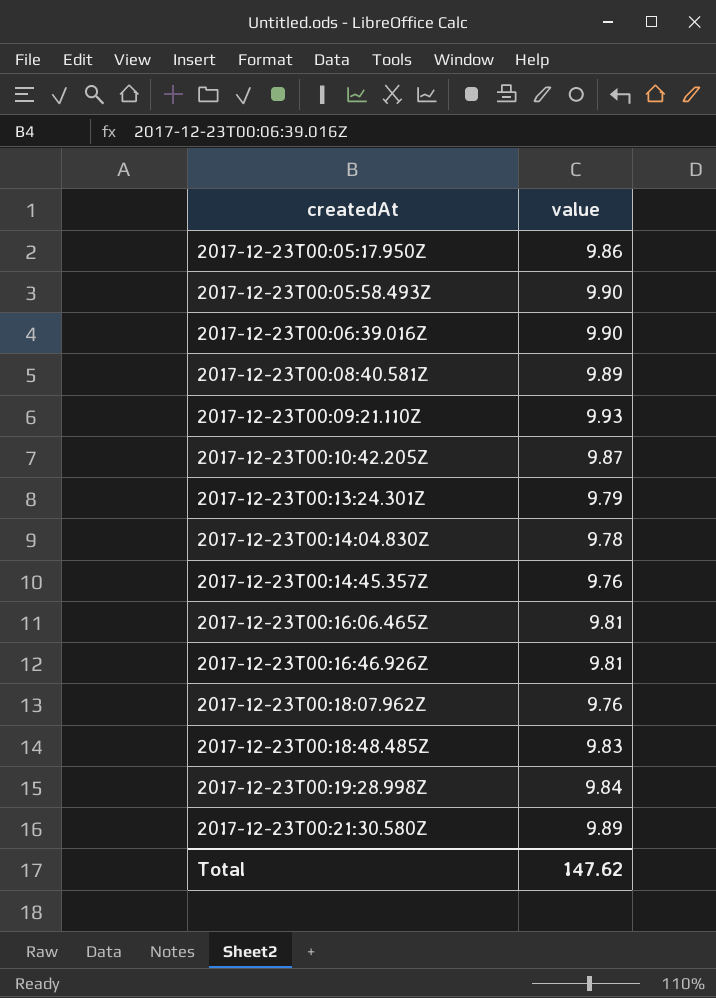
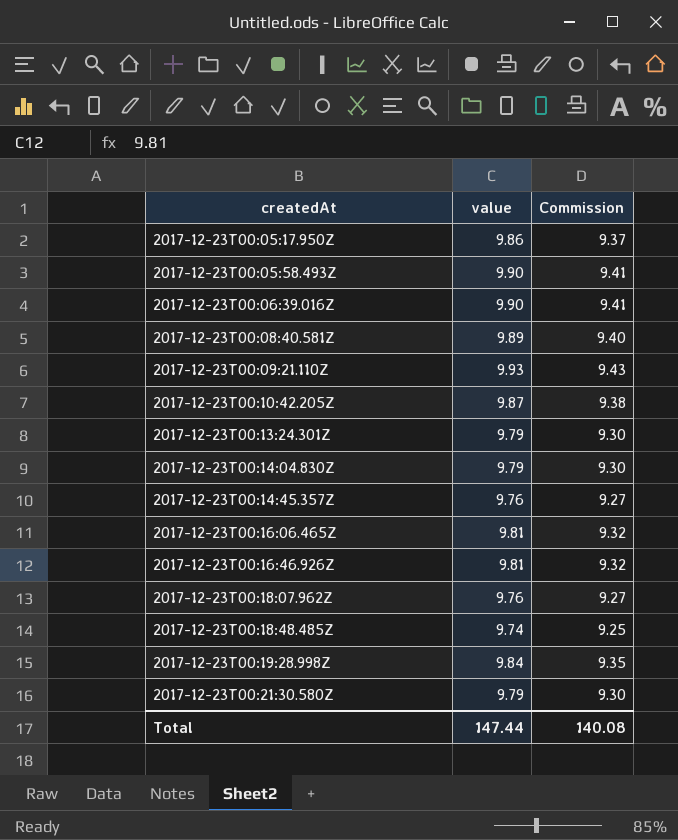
column Commission | formula: none -> [value] * 0.95
2017-12-23T00:14:04.830Z | value: 9.78 -> 9.79
2017-12-23T00:18:48.485Z | value: 9.83 -> 9.74
2017-12-23T00:21:30.580Z | value: 9.89 -> 9.79
Total | value: 147.62 -> 147.44

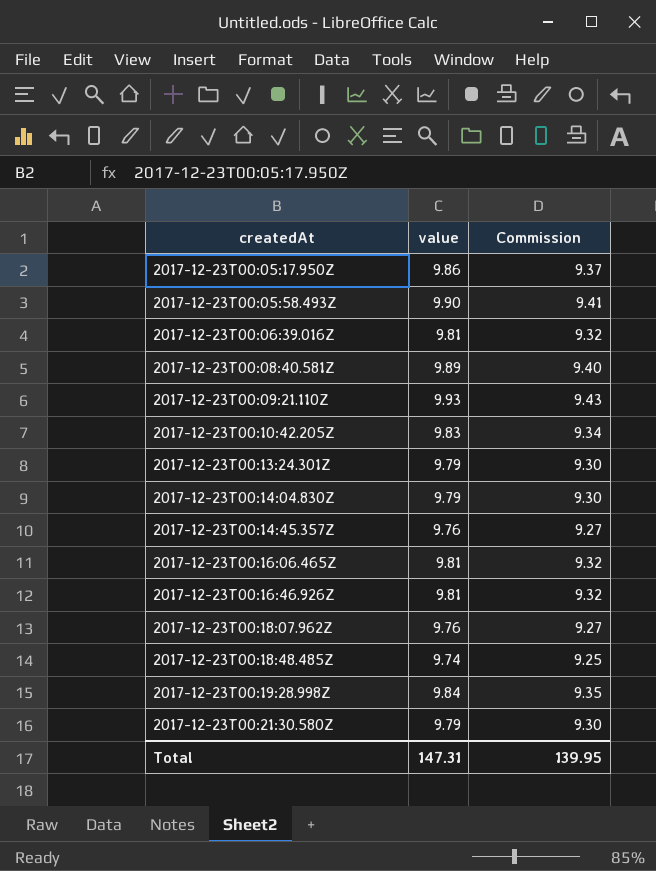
2017-12-23T00:06:39.016Z | value: 9.90 -> 9.81
2017-12-23T00:06:39.016Z | Commission: 9.41 -> 9.32
2017-12-23T00:10:42.205Z | value: 9.87 -> 9.83
2017-12-23T00:10:42.205Z | Commission: 9.38 -> 9.34
Total | value: 147.44 -> 147.31
Total | Commission: 140.08 -> 139.95

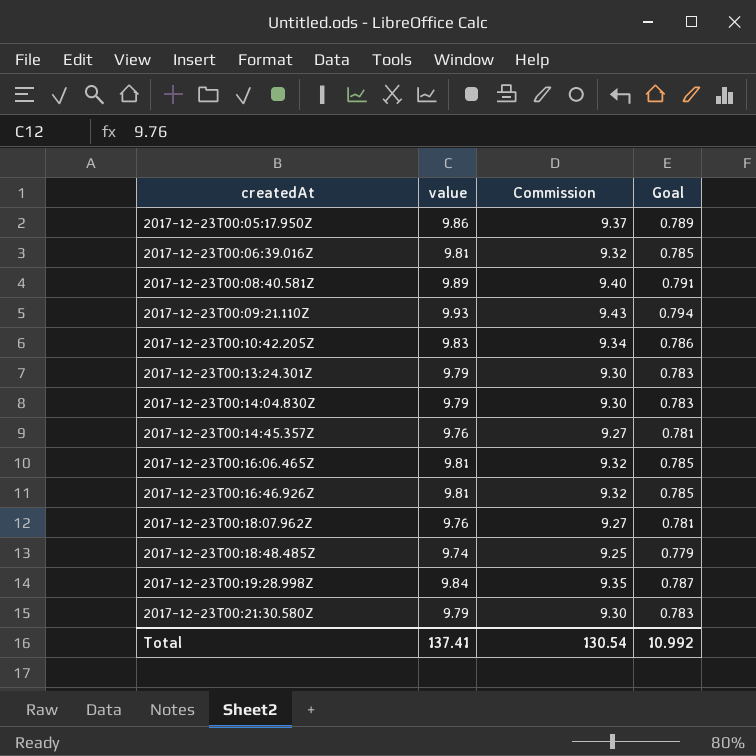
column Goal | formula: none -> [value] * 0.08
row 2017-12-23T00:05:58.493Z: 9.90 | 9.41 -> none
Total | value: 147.31 -> 137.41
Total | Commission: 139.95 -> 130.54

